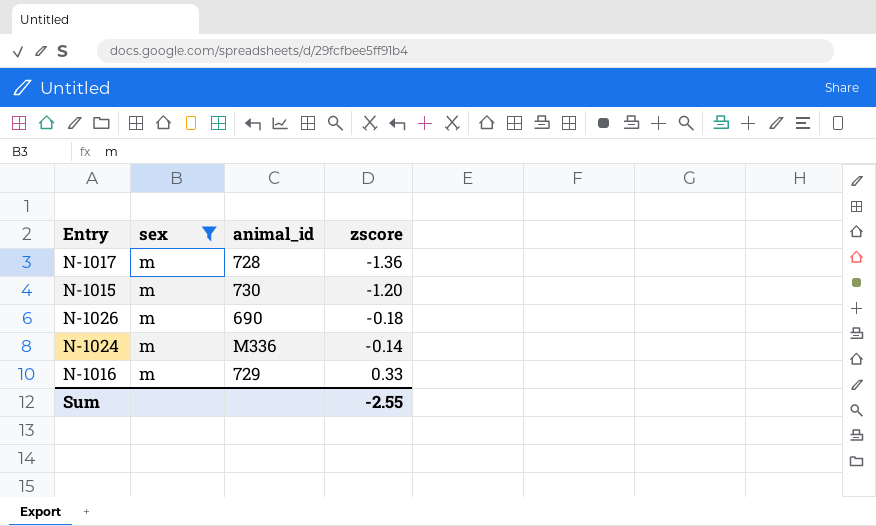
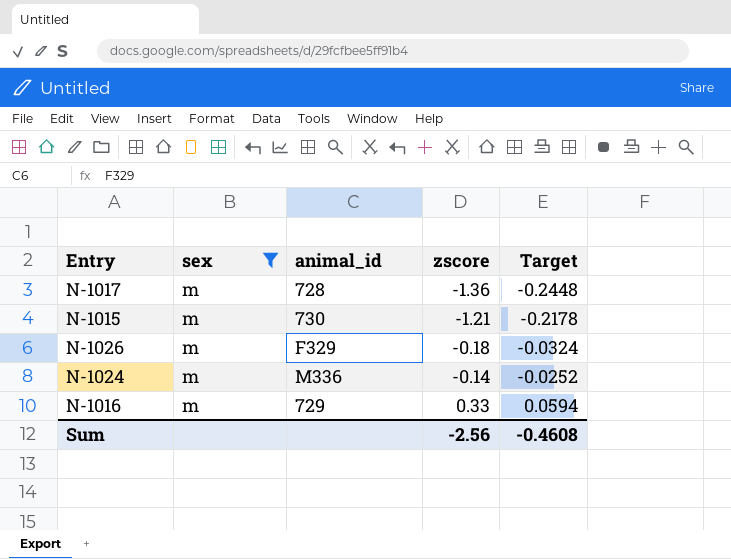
column Target | formula: none -> [zscore] * 0.18
N-1015 | zscore: -1.20 -> -1.21
N-1026 | animal_id: 690 -> F329
Sum | zscore: -2.55 -> -2.56

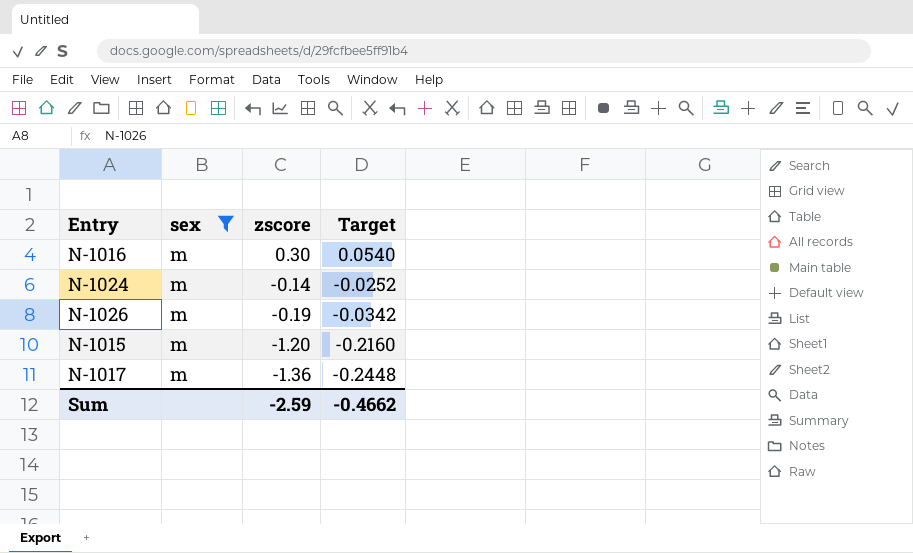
row order: zscore ascending -> zscore descending
column animal_id | position: 3 -> none
N-1016 | zscore: 0.33 -> 0.30
N-1016 | Target: 0.0594 -> 0.0540
N-1026 | zscore: -0.18 -> -0.19
N-1026 | Target: -0.0324 -> -0.0342
N-1015 | zscore: -1.21 -> -1.20
N-1015 | Target: -0.2178 -> -0.2160
Sum | zscore: -2.56 -> -2.59
Sum | Target: -0.4608 -> -0.4662

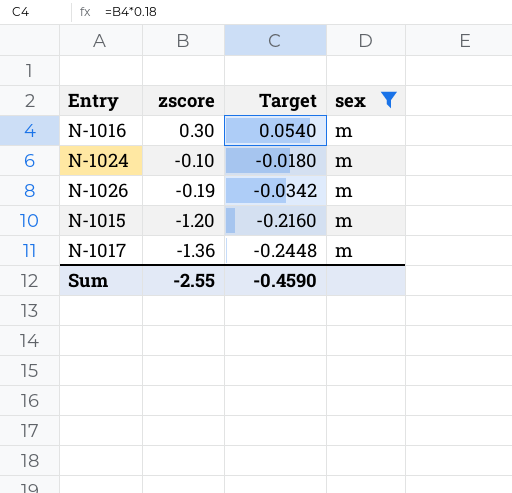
column sex | position: 2 -> 4
N-1024 | zscore: -0.14 -> -0.10
N-1024 | Target: -0.0252 -> -0.0180
Sum | zscore: -2.59 -> -2.55
Sum | Target: -0.4662 -> -0.4590

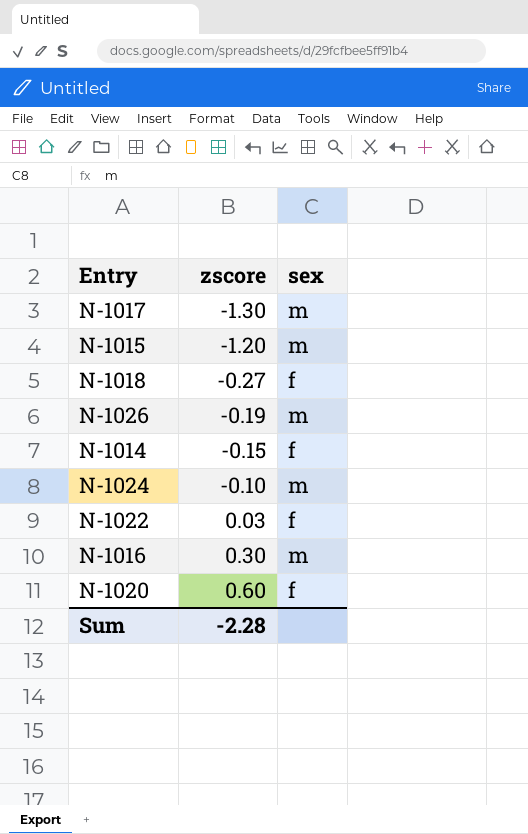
filter: sex = m -> none
row order: zscore descending -> zscore ascending
column Target | formula: [zscore] * 0.18 -> none
N-1017 | zscore: -1.36 -> -1.30
Sum | zscore: -2.55 -> -2.28

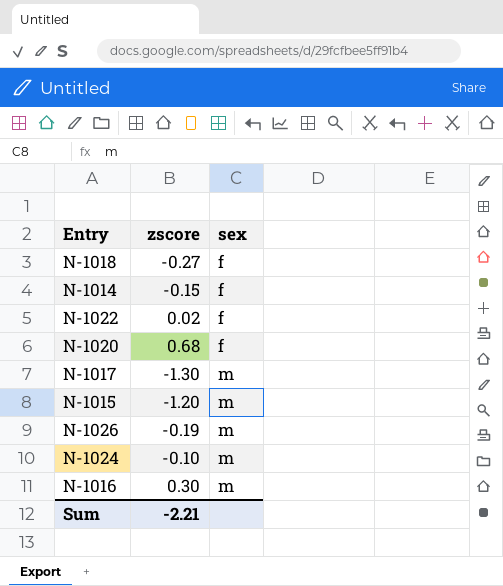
row order: zscore ascending -> sex ascending
N-1022 | zscore: 0.03 -> 0.02
N-1020 | zscore: 0.60 -> 0.68
Sum | zscore: -2.28 -> -2.21

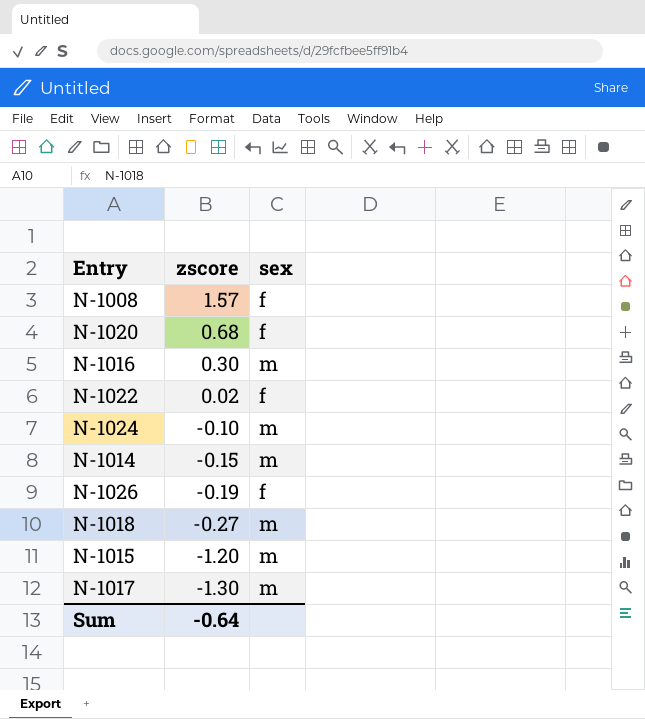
row order: sex ascending -> zscore descending
row N-1008: none -> 1.57 | f
N-1014 | sex: f -> m
N-1026 | sex: m -> f
N-1018 | sex: f -> m
Sum | zscore: -2.21 -> -0.64

